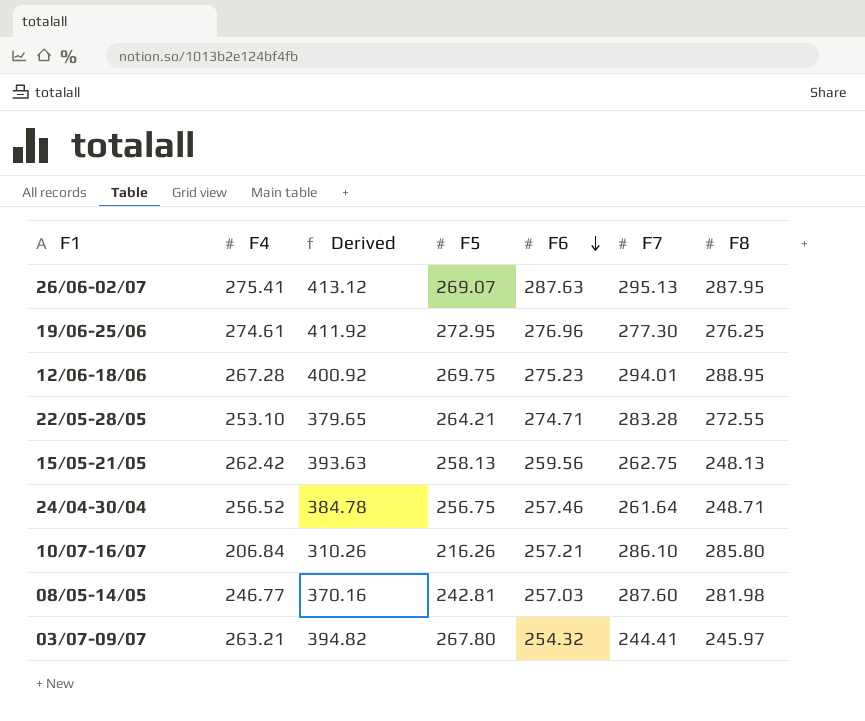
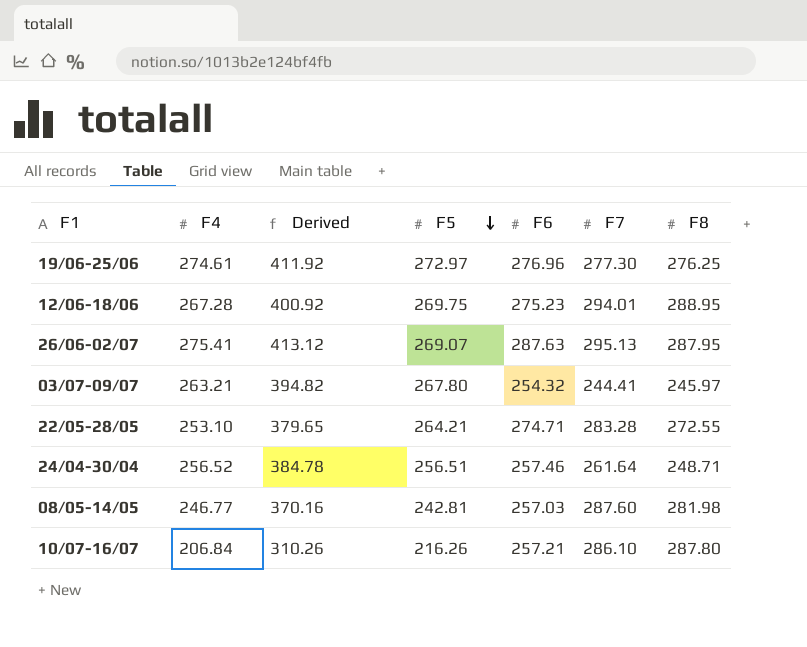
row order: F6 descending -> F5 descending
row 15/05-21/05: 262.42 | 393.63 | 258.13 | 259.56 | 262.75 | 248.13 -> none
19/06-25/06 | F5: 272.95 -> 272.97
24/04-30/04 | F5: 256.75 -> 256.51
10/07-16/07 | F8: 285.80 -> 287.80

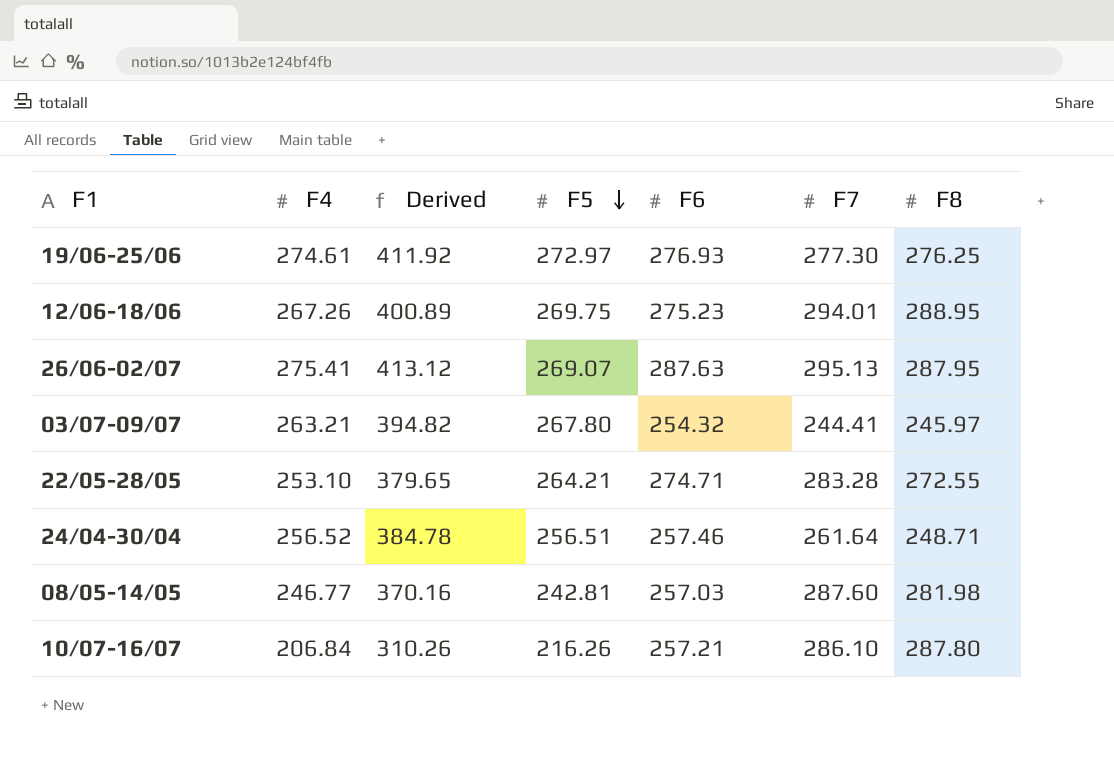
19/06-25/06 | F6: 276.96 -> 276.93
12/06-18/06 | F4: 267.28 -> 267.26
12/06-18/06 | Derived: 400.92 -> 400.89

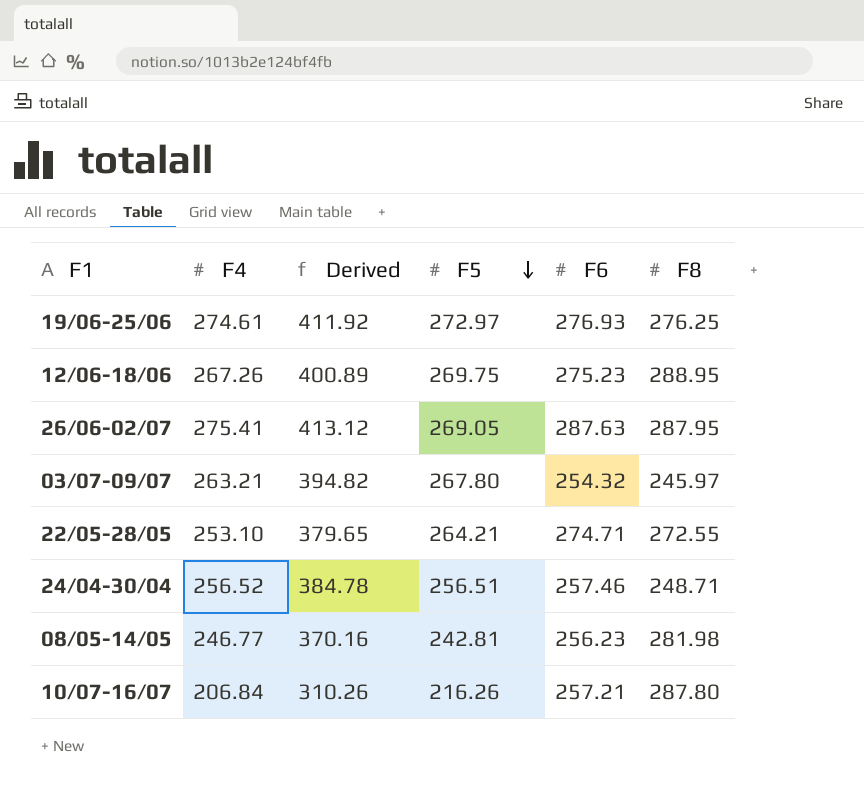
column F7 | position: 6 -> none
26/06-02/07 | F5: 269.07 -> 269.05
08/05-14/05 | F6: 257.03 -> 256.23

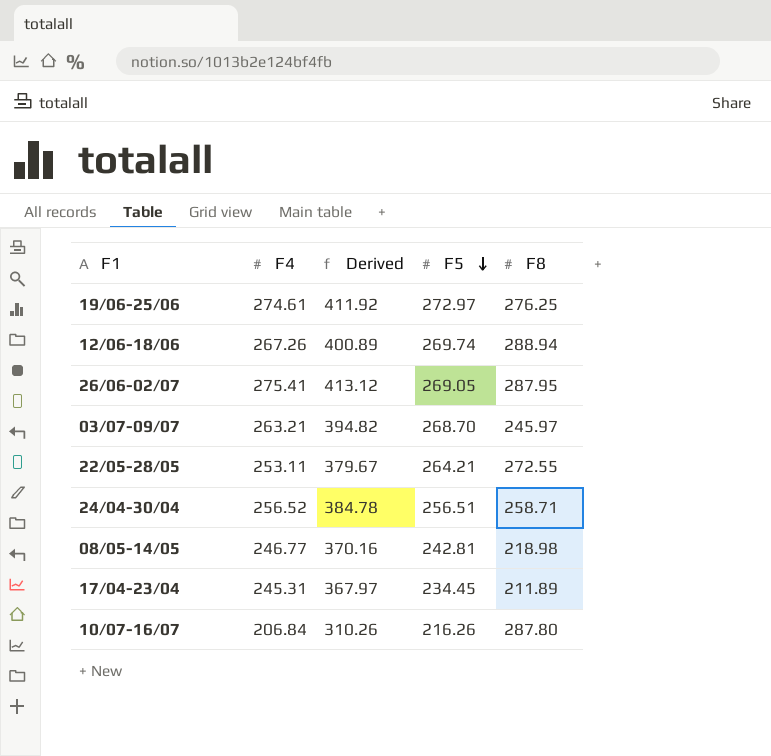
column F6 | position: 5 -> none
12/06-18/06 | F5: 269.75 -> 269.74
12/06-18/06 | F8: 288.95 -> 288.94
03/07-09/07 | F5: 267.80 -> 268.70
22/05-28/05 | F4: 253.10 -> 253.11
22/05-28/05 | Derived: 379.65 -> 379.67
24/04-30/04 | F8: 248.71 -> 258.71
08/05-14/05 | F8: 281.98 -> 218.98
row 17/04-23/04: none -> 245.31 | 367.97 | 234.45 | 211.89

